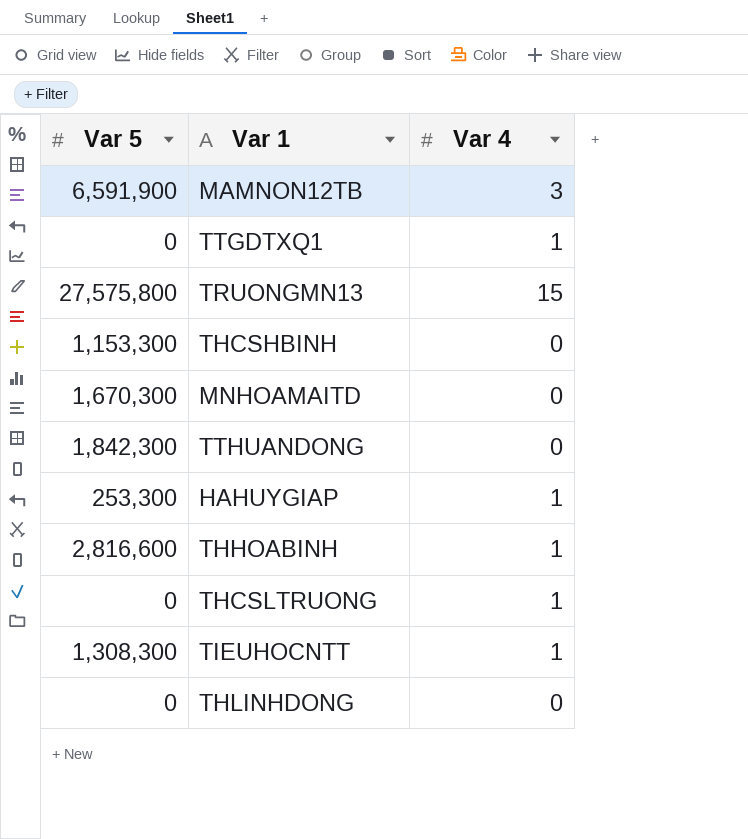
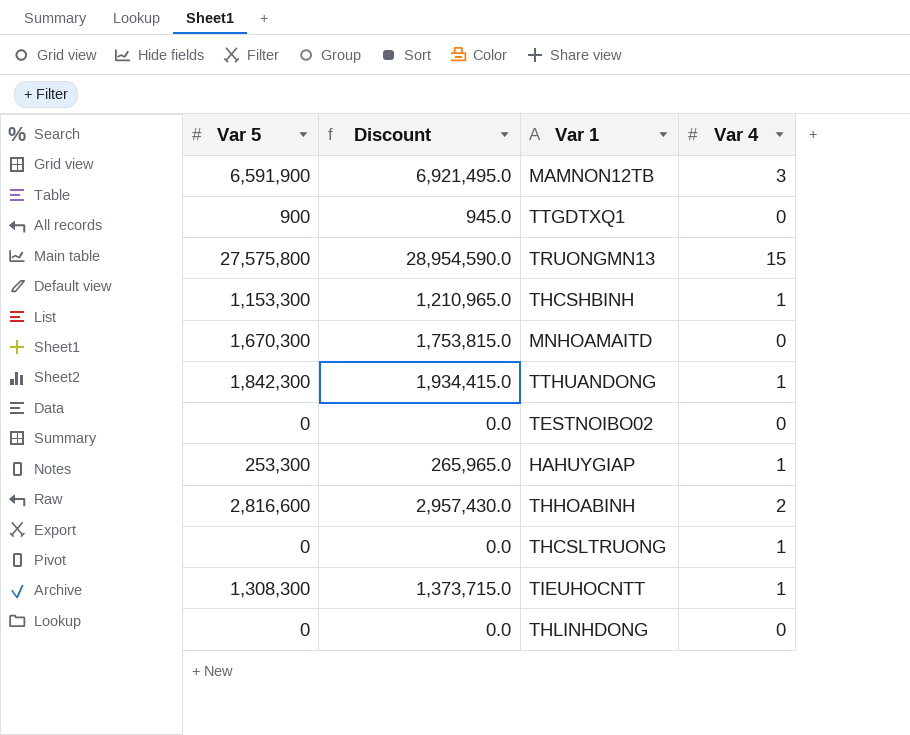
column Discount | formula: none -> [Var 5] * 1.05
TTGDTXQ1 | Var 5: 0 -> 900
TTGDTXQ1 | Var 4: 1 -> 0
THCSHBINH | Var 4: 0 -> 1
TTHUANDONG | Var 4: 0 -> 1
row TESTNOIBO02: none -> 0 | 0.0 | 0
THHOABINH | Var 4: 1 -> 2

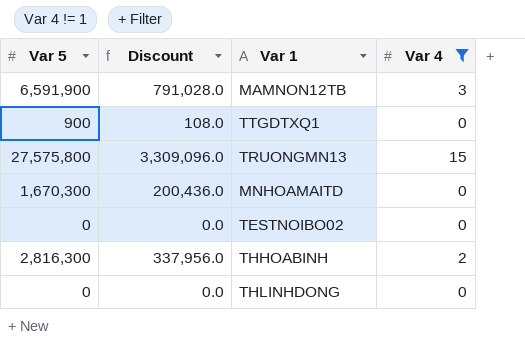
filter: none -> Var 4 != 1
column Discount | formula: [Var 5] * 1.05 -> [Var 5] * 0.12
THHOABINH | Var 5: 2,816,600 -> 2,816,300

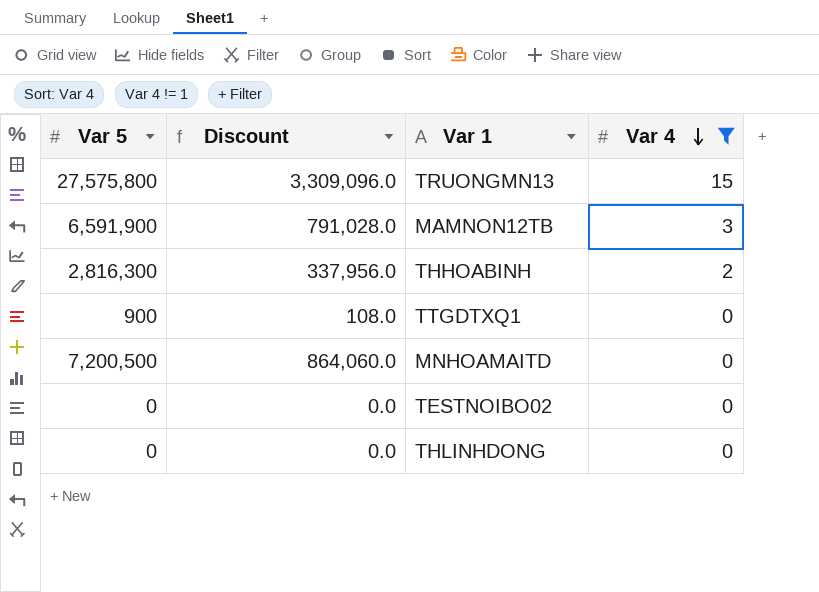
row order: none -> Var 4 descending
MNHOAMAITD | Var 5: 1,670,300 -> 7,200,500
MNHOAMAITD | Discount: 200,436.0 -> 864,060.0

